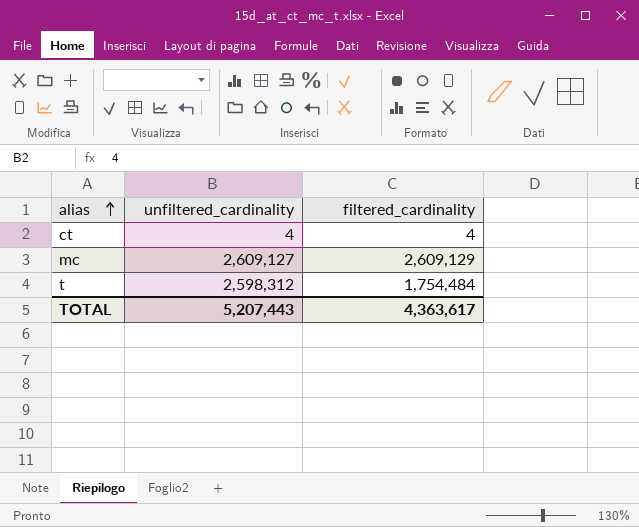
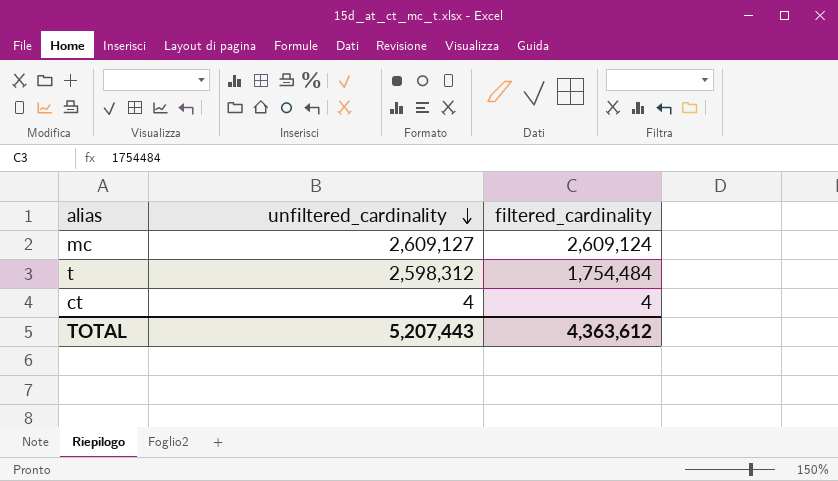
row order: alias ascending -> unfiltered_cardinality descending
mc | filtered_cardinality: 2,609,129 -> 2,609,124
TOTAL | filtered_cardinality: 4,363,617 -> 4,363,612

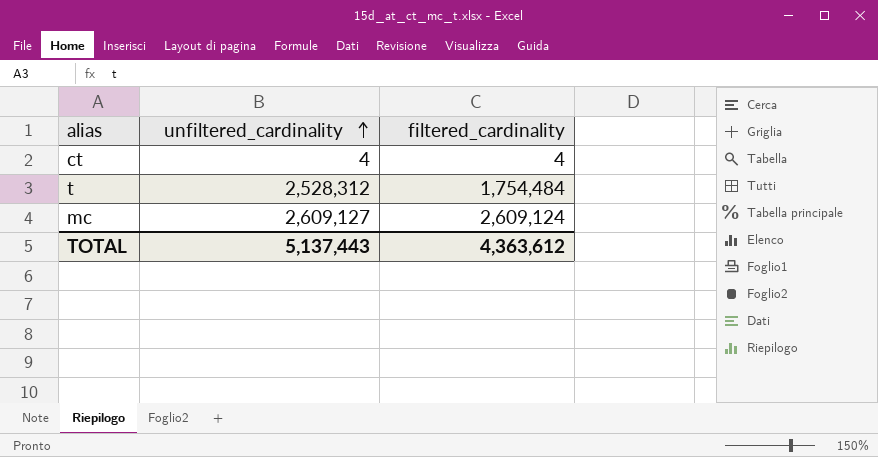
row order: unfiltered_cardinality descending -> unfiltered_cardinality ascending
t | unfiltered_cardinality: 2,598,312 -> 2,528,312
TOTAL | unfiltered_cardinality: 5,207,443 -> 5,137,443

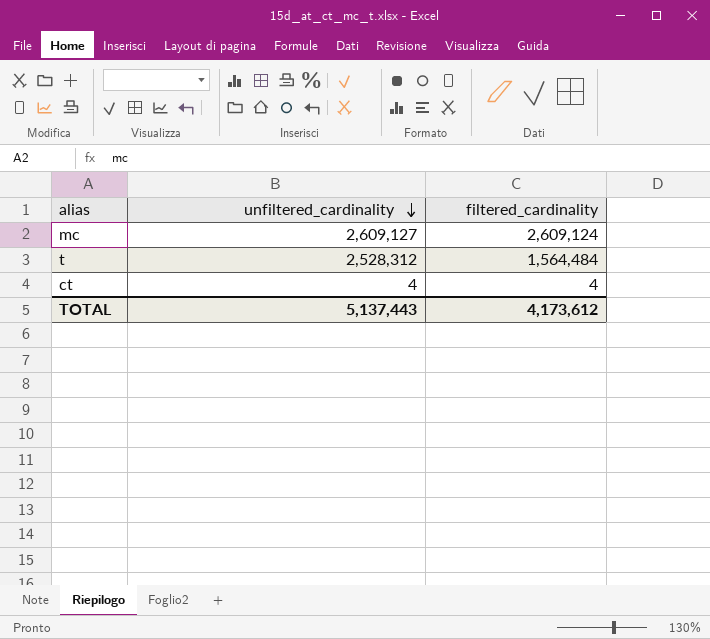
row order: unfiltered_cardinality ascending -> unfiltered_cardinality descending
t | filtered_cardinality: 1,754,484 -> 1,564,484
TOTAL | filtered_cardinality: 4,363,612 -> 4,173,612

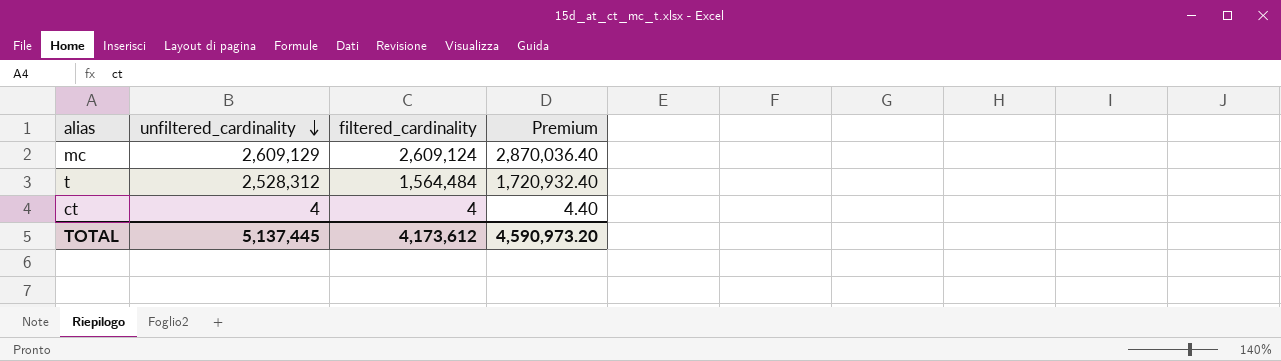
column Premium | formula: none -> [filtered_cardinality] * 1.1
mc | unfiltered_cardinality: 2,609,127 -> 2,609,129
TOTAL | unfiltered_cardinality: 5,137,443 -> 5,137,445

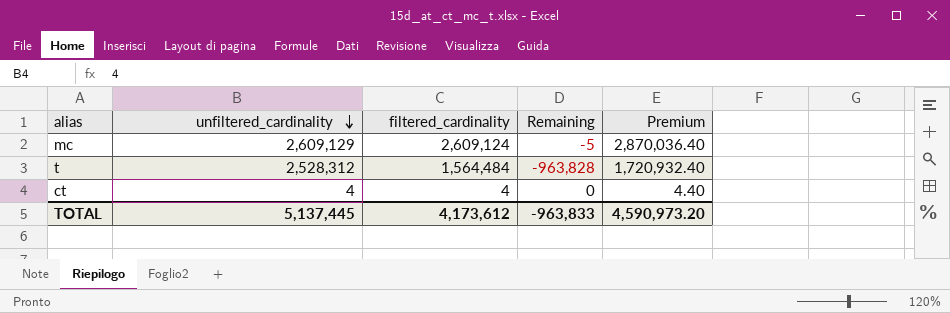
column Remaining | formula: none -> [filtered_cardinality] - [unfiltered_cardinality]

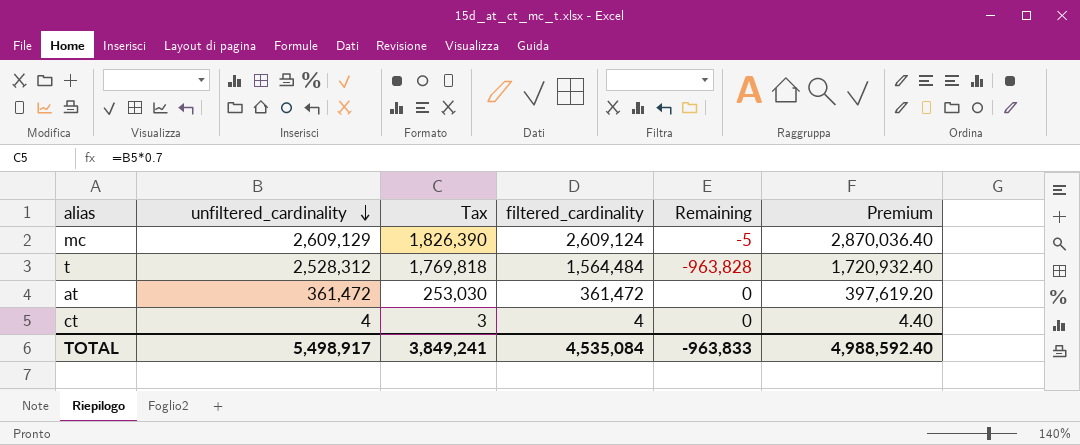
column Tax | formula: none -> [unfiltered_cardinality] * 0.7
row at: none -> 361,472 | 253,030 | 361,472 | 0 | 397,619.20
TOTAL | unfiltered_cardinality: 5,137,445 -> 5,498,917
TOTAL | filtered_cardinality: 4,173,612 -> 4,535,084
TOTAL | Premium: 4,590,973.20 -> 4,988,592.40

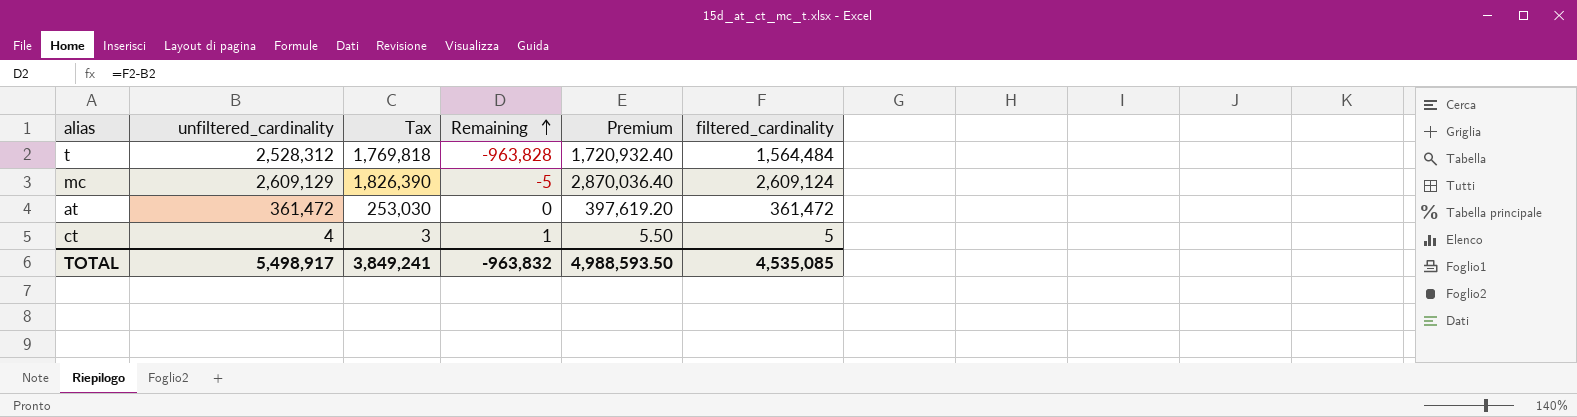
row order: unfiltered_cardinality descending -> Remaining ascending
column filtered_cardinality | position: 4 -> 6
ct | Remaining: 0 -> 1
ct | Premium: 4.40 -> 5.50
ct | filtered_cardinality: 4 -> 5
TOTAL | Remaining: -963,833 -> -963,832
TOTAL | Premium: 4,988,592.40 -> 4,988,593.50
TOTAL | filtered_cardinality: 4,535,084 -> 4,535,085

